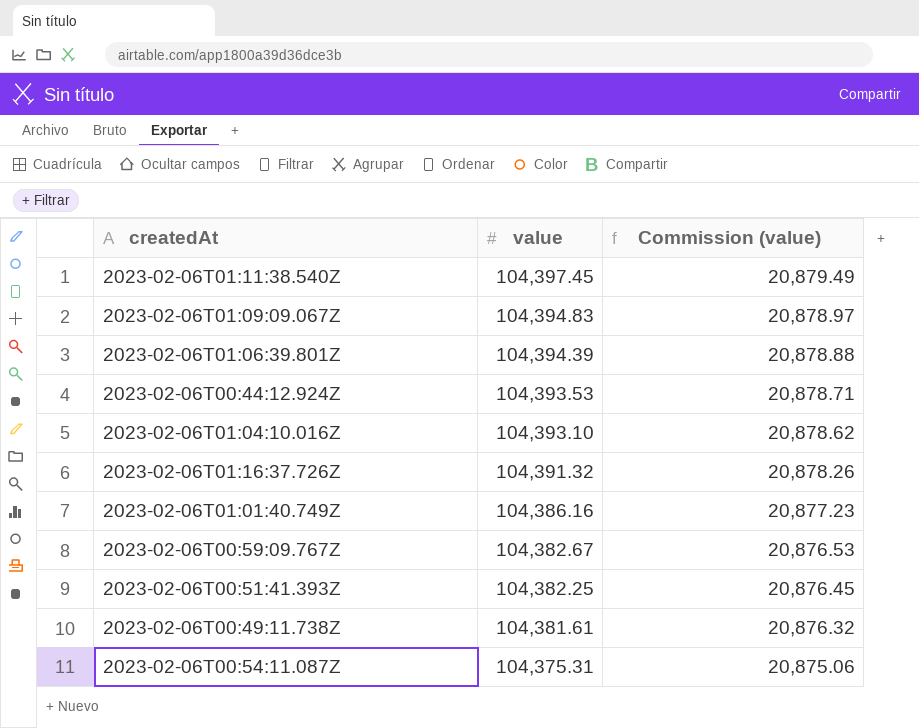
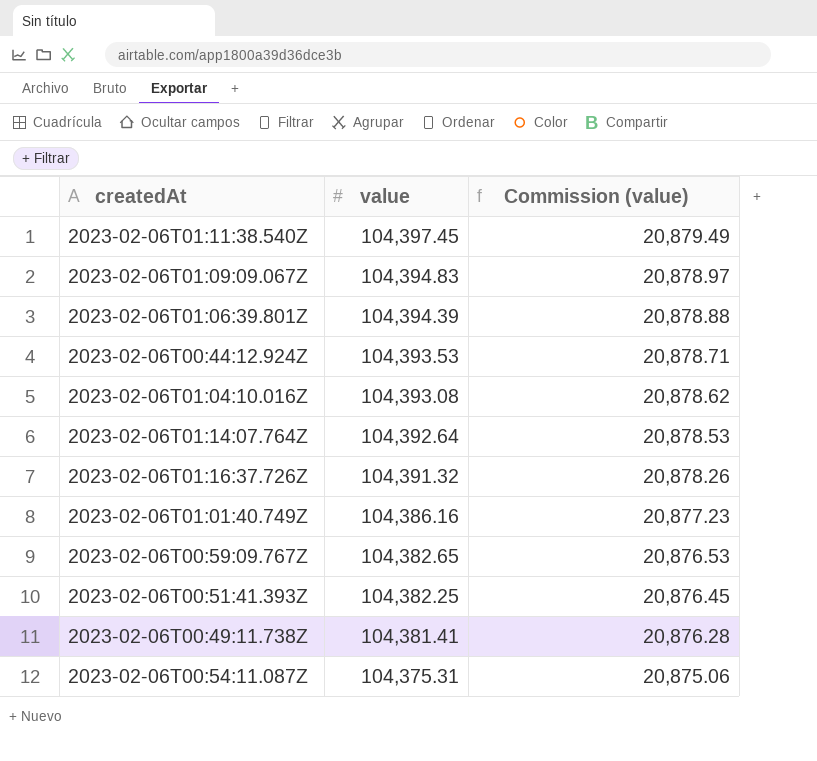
2023-02-06T01:04:10.016Z | value: 104,393.10 -> 104,393.08
row 2023-02-06T01:14:07.764Z: none -> 104,392.64 | 20,878.53
2023-02-06T00:59:09.767Z | value: 104,382.67 -> 104,382.65
2023-02-06T00:49:11.738Z | value: 104,381.61 -> 104,381.41
2023-02-06T00:49:11.738Z | Commission (value): 20,876.32 -> 20,876.28

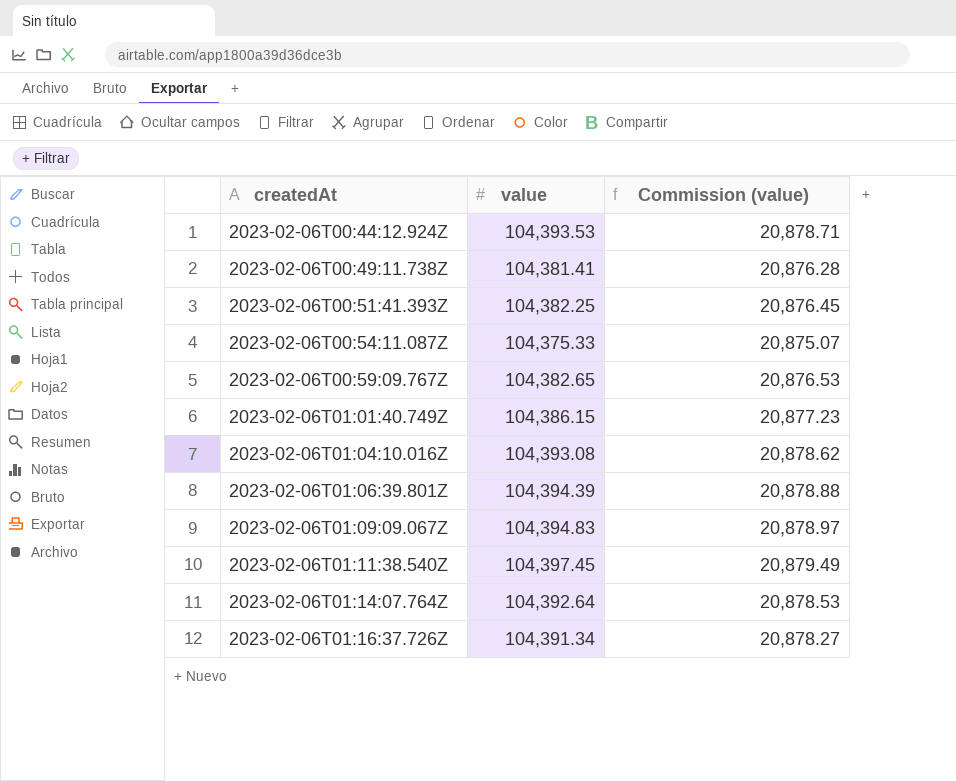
row order: value descending -> createdAt ascending
2023-02-06T00:54:11.087Z | value: 104,375.31 -> 104,375.33
2023-02-06T00:54:11.087Z | Commission (value): 20,875.06 -> 20,875.07
2023-02-06T01:01:40.749Z | value: 104,386.16 -> 104,386.15
2023-02-06T01:16:37.726Z | value: 104,391.32 -> 104,391.34
2023-02-06T01:16:37.726Z | Commission (value): 20,878.26 -> 20,878.27

